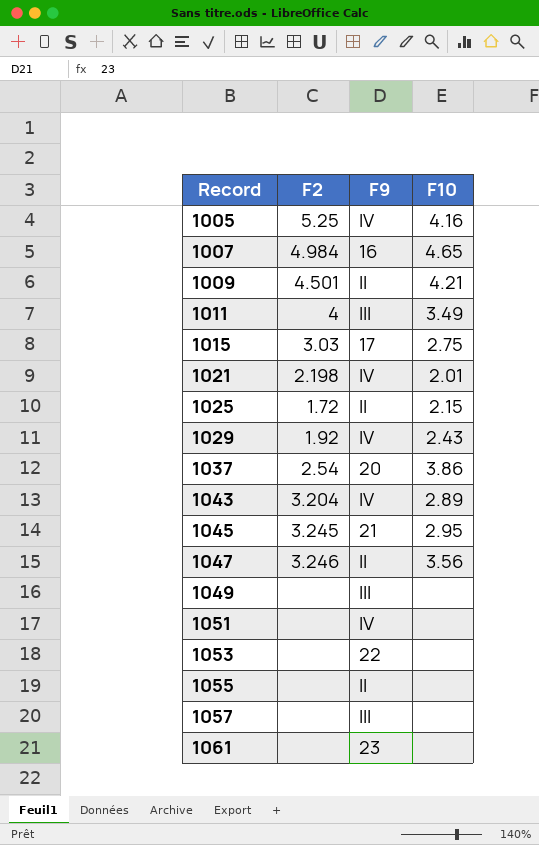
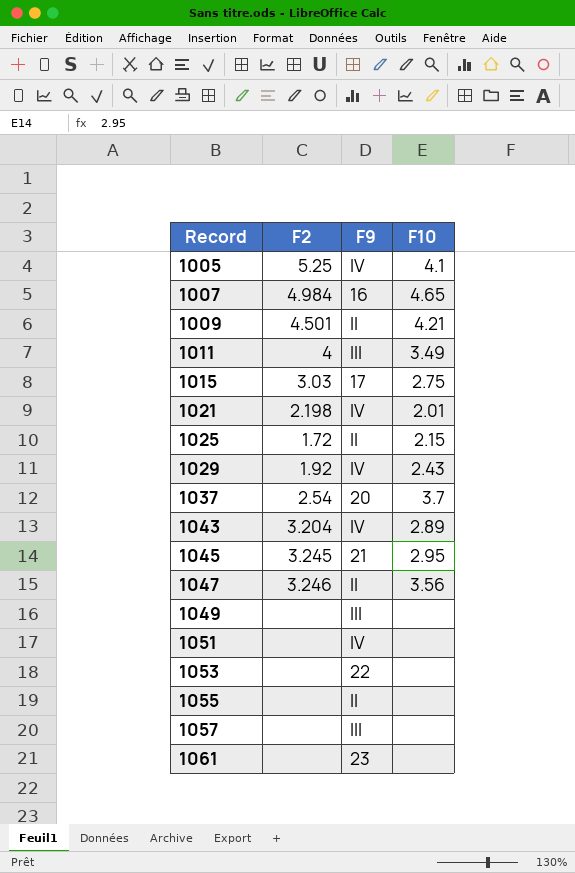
1005 | F10: 4.16 -> 4.1
1037 | F10: 3.86 -> 3.7

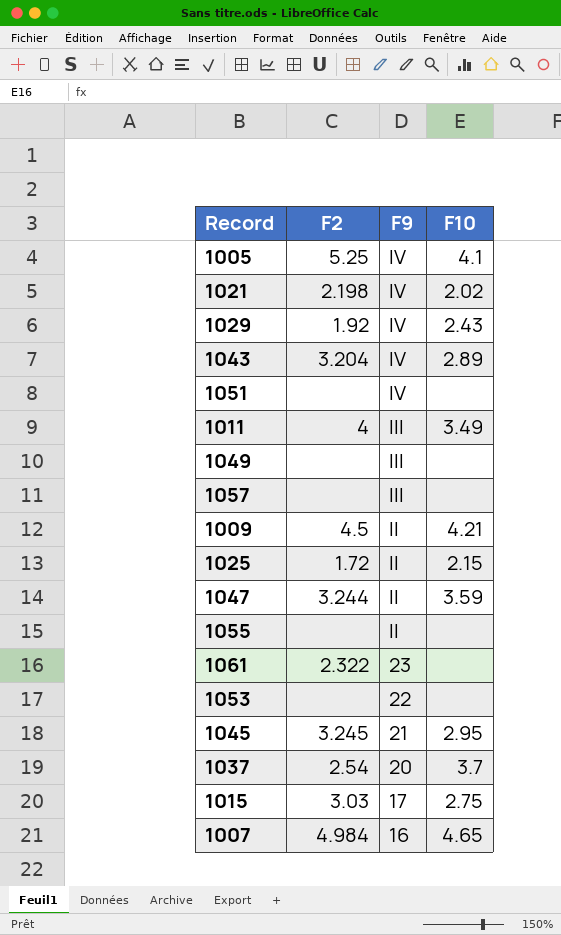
row order: Record ascending -> F9 descending
1021 | F10: 2.01 -> 2.02
1009 | F2: 4.501 -> 4.5
1047 | F2: 3.246 -> 3.244
1047 | F10: 3.56 -> 3.59
1061 | F2: none -> 2.322

